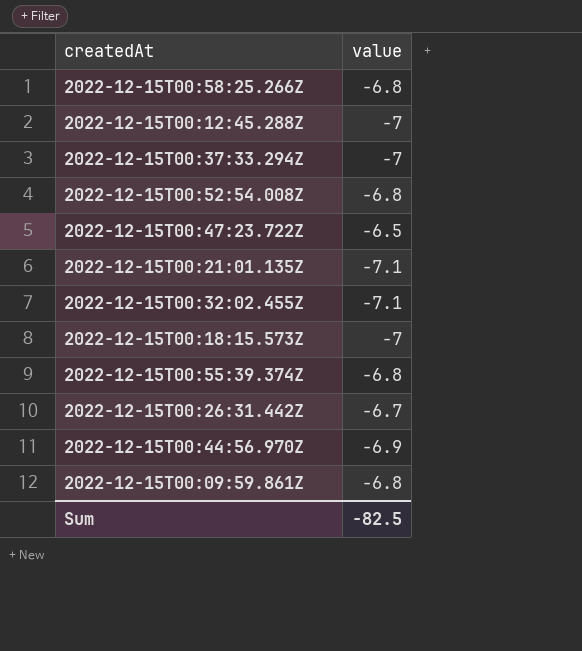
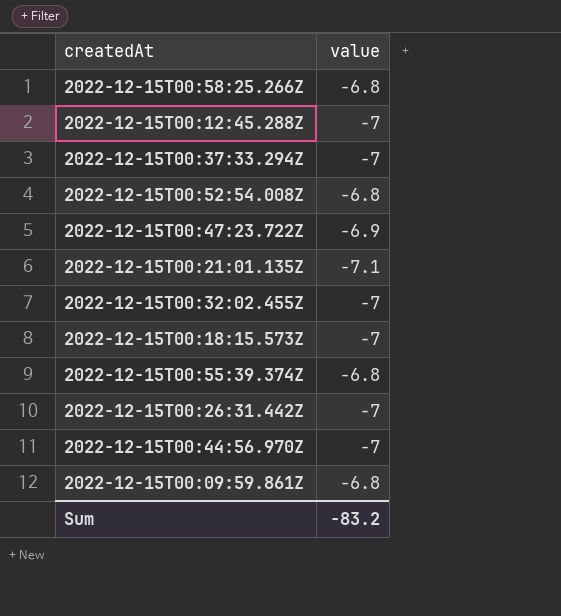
2022-12-15T00:47:23.722Z | value: -6.5 -> -6.9
2022-12-15T00:32:02.455Z | value: -7.1 -> -7
2022-12-15T00:26:31.442Z | value: -6.7 -> -7
2022-12-15T00:44:56.970Z | value: -6.9 -> -7
Sum | value: -82.5 -> -83.2

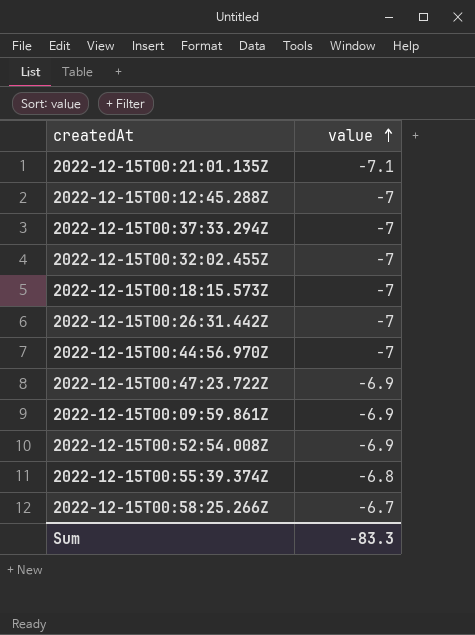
row order: none -> value ascending
2022-12-15T00:09:59.861Z | value: -6.8 -> -6.9
2022-12-15T00:52:54.008Z | value: -6.8 -> -6.9
2022-12-15T00:58:25.266Z | value: -6.8 -> -6.7
Sum | value: -83.2 -> -83.3

